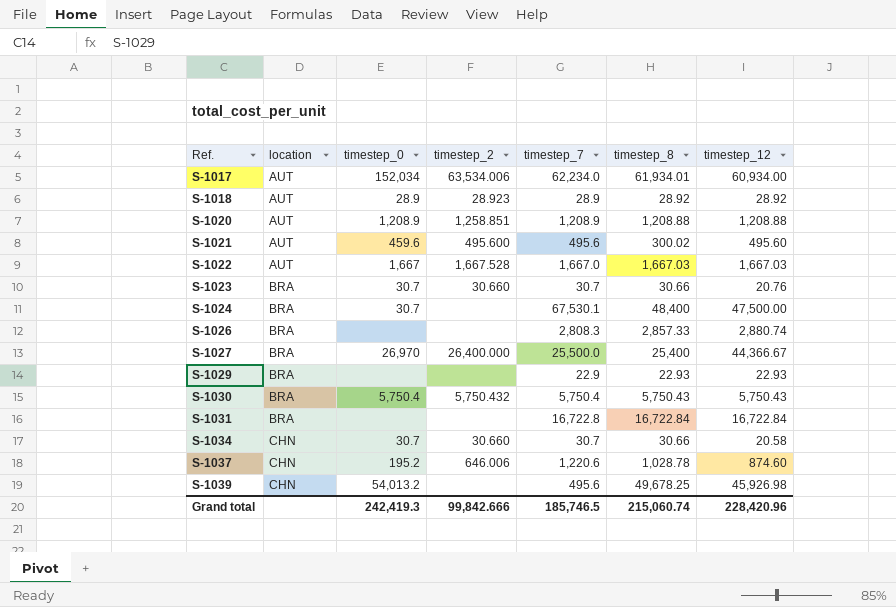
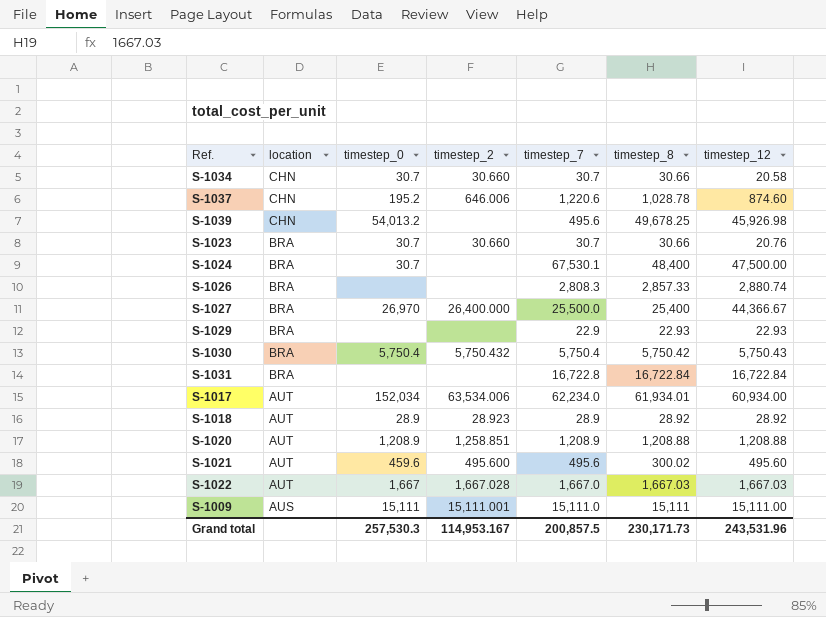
row order: Ref. ascending -> location descending
S-1030 | timestep_8: 5,750.43 -> 5,750.42
S-1022 | timestep_2: 1,667.528 -> 1,667.028
row S-1009: none -> AUS | 15,111 | 15,111.001 | 15,111.0 | 15,111 | 15,111.00
Grand total | timestep_0: 242,419.3 -> 257,530.3
Grand total | timestep_2: 99,842.666 -> 114,953.167
Grand total | timestep_7: 185,746.5 -> 200,857.5
Grand total | timestep_8: 215,060.74 -> 230,171.73
Grand total | timestep_12: 228,420.96 -> 243,531.96

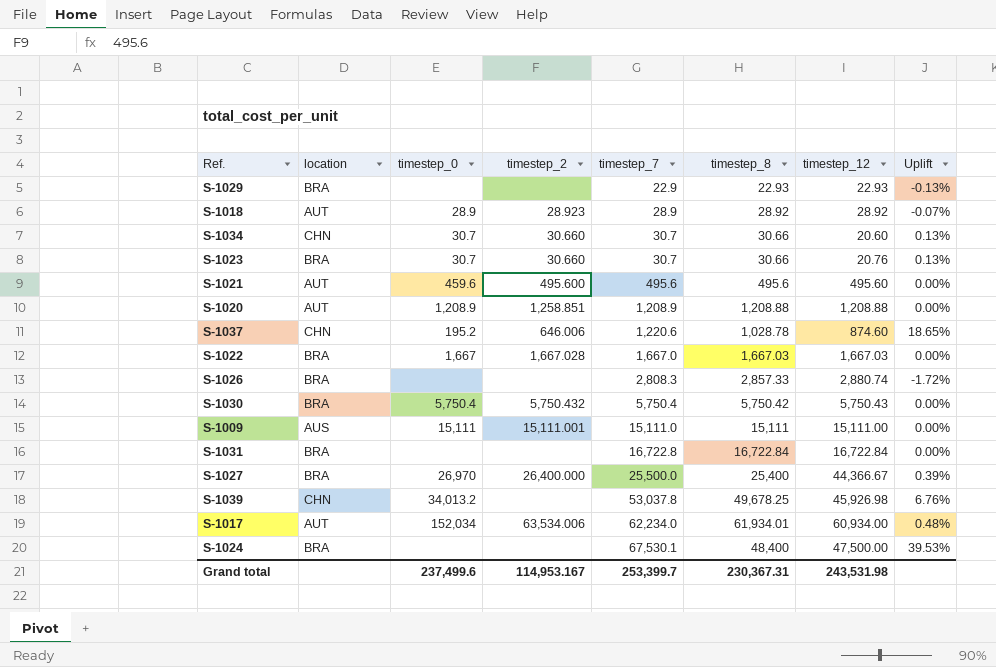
row order: location descending -> timestep_7 ascending
column Uplift | formula: none -> ([timestep_7] - [timestep_8]) / [timestep_8]
S-1034 | timestep_12: 20.58 -> 20.60
S-1021 | timestep_8: 300.02 -> 495.6
S-1022 | location: AUT -> BRA
S-1039 | timestep_0: 54,013.2 -> 34,013.2
S-1039 | timestep_7: 495.6 -> 53,037.8
S-1024 | timestep_0: 30.7 -> none
Grand total | timestep_0: 257,530.3 -> 237,499.6
Grand total | timestep_7: 200,857.5 -> 253,399.7
Grand total | timestep_8: 230,171.73 -> 230,367.31
Grand total | timestep_12: 243,531.96 -> 243,531.98

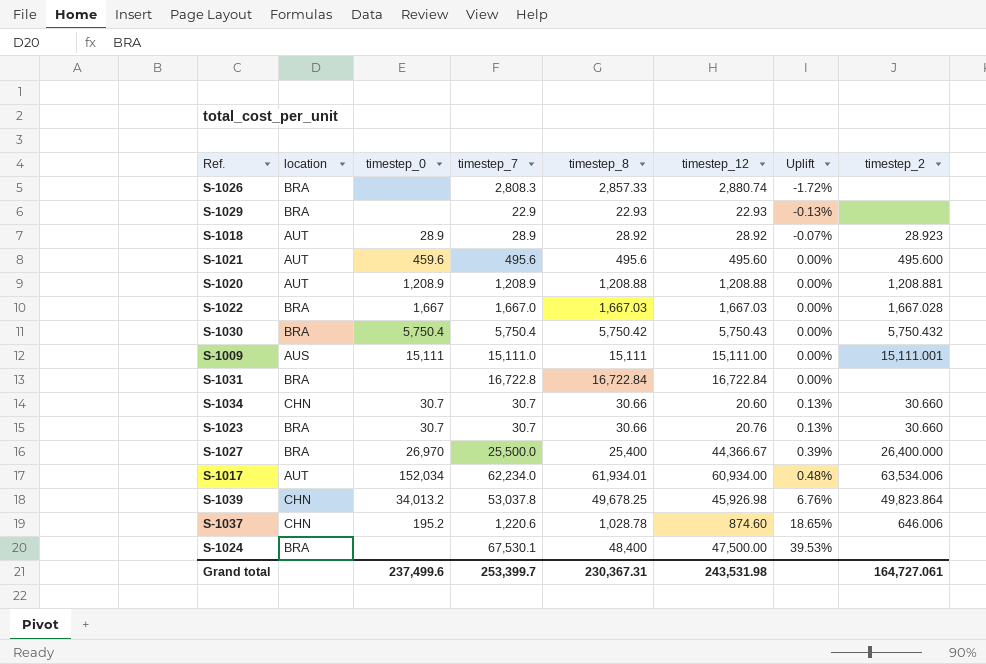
row order: timestep_7 ascending -> Uplift ascending
column timestep_2 | position: 4 -> 8
S-1020 | timestep_2: 1,258.851 -> 1,208.881
S-1039 | timestep_2: none -> 49,823.864
Grand total | timestep_2: 114,953.167 -> 164,727.061

